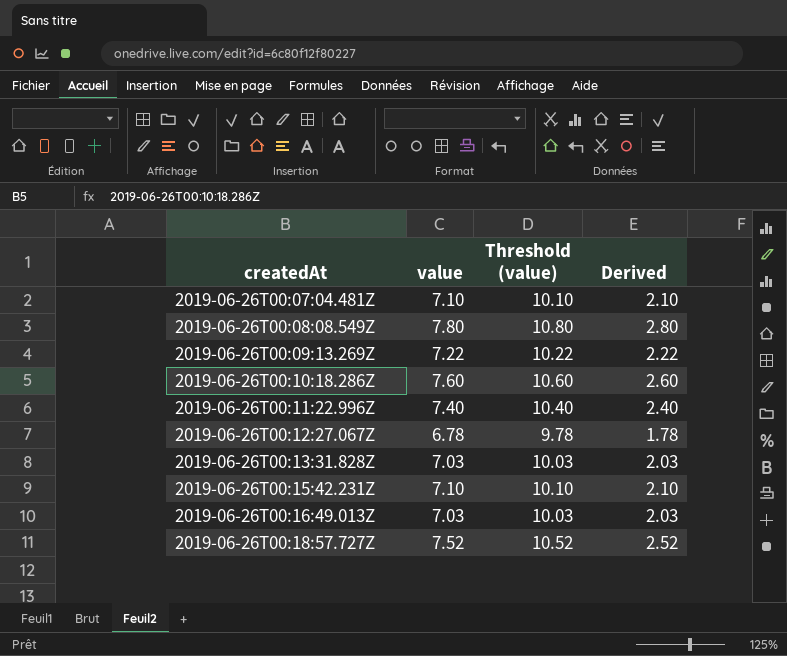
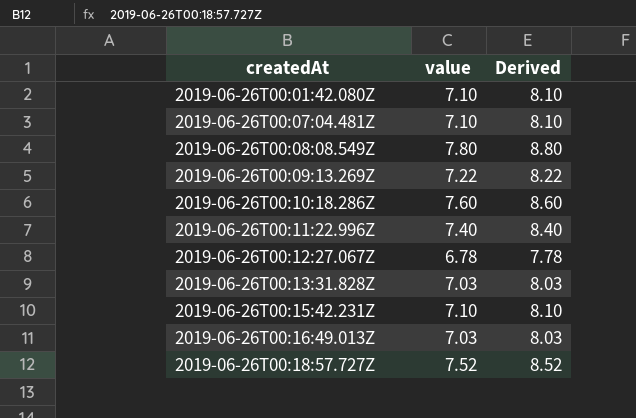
column Threshold (value) | formula: [value] + 3 -> none
column Derived | formula: [value] - 5 -> [value] + 1
row 2019-06-26T00:01:42.080Z: none -> 7.10 | 8.10

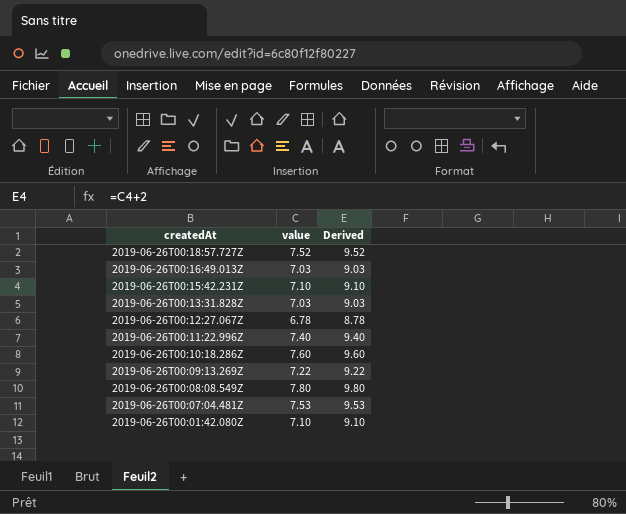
row order: createdAt ascending -> createdAt descending
column Derived | formula: [value] + 1 -> [value] + 2
2019-06-26T00:07:04.481Z | value: 7.10 -> 7.53

